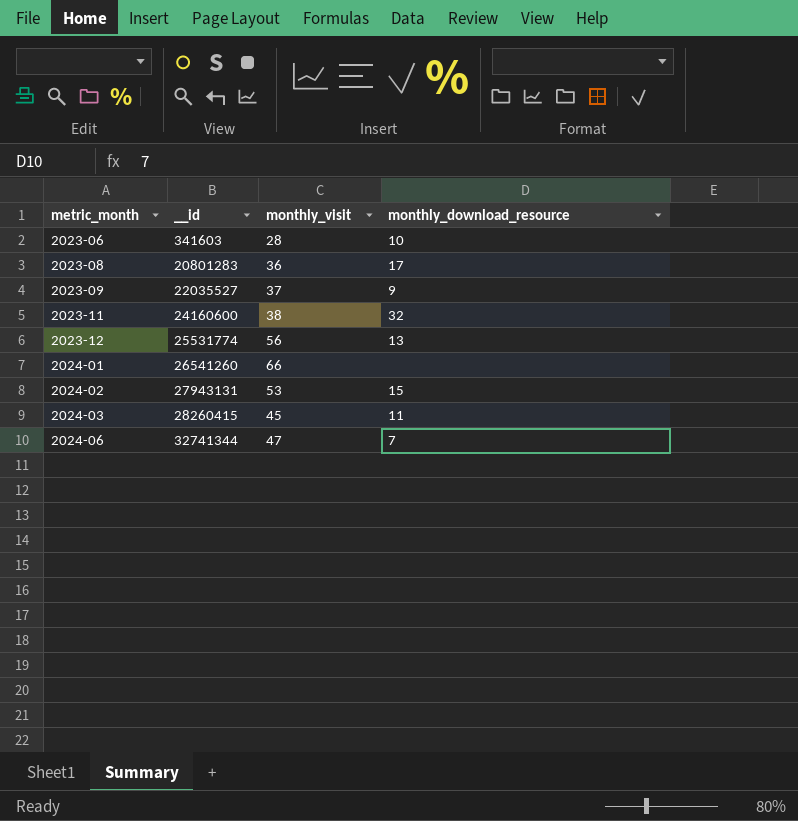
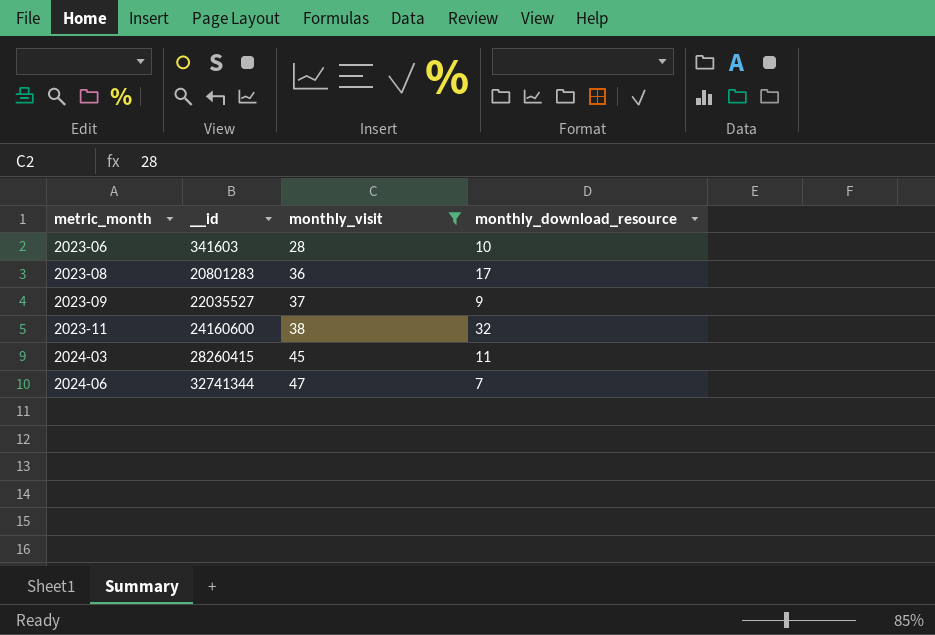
filter: none -> monthly_visit <= 47

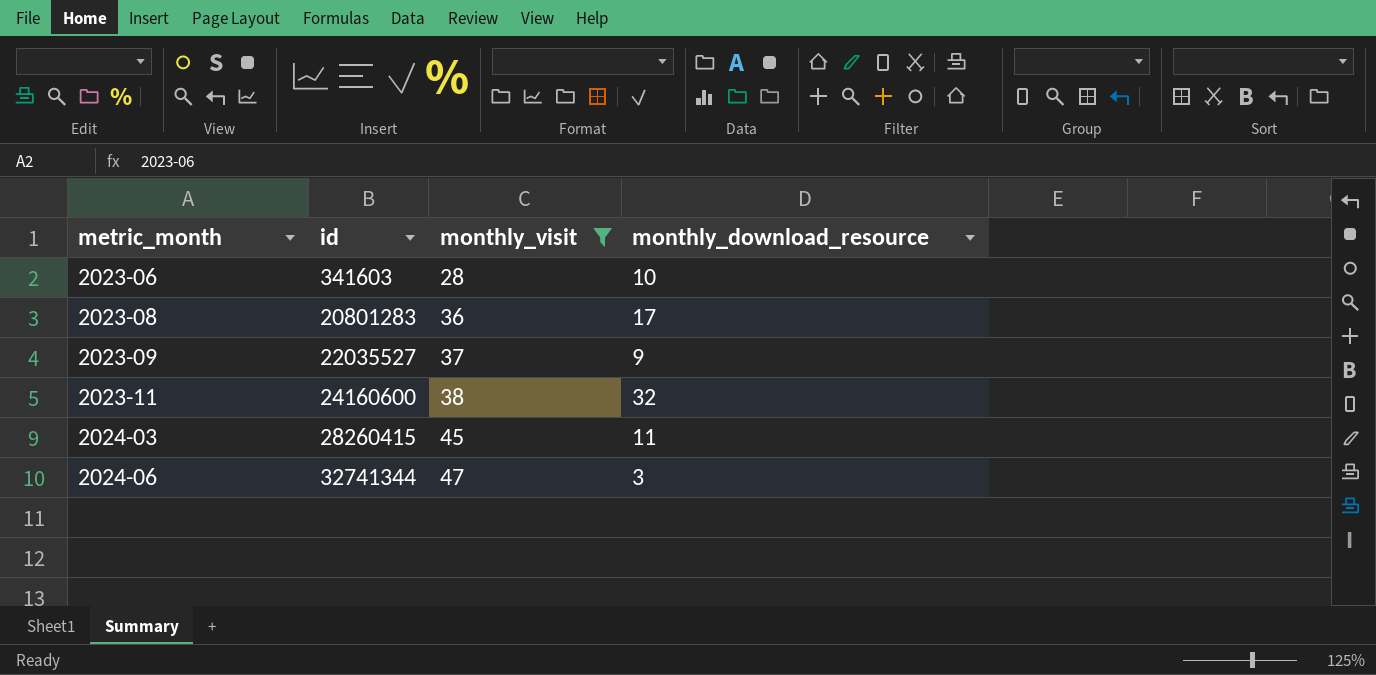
column name: __id -> id
2024-06 | monthly_download_resource: 7 -> 3

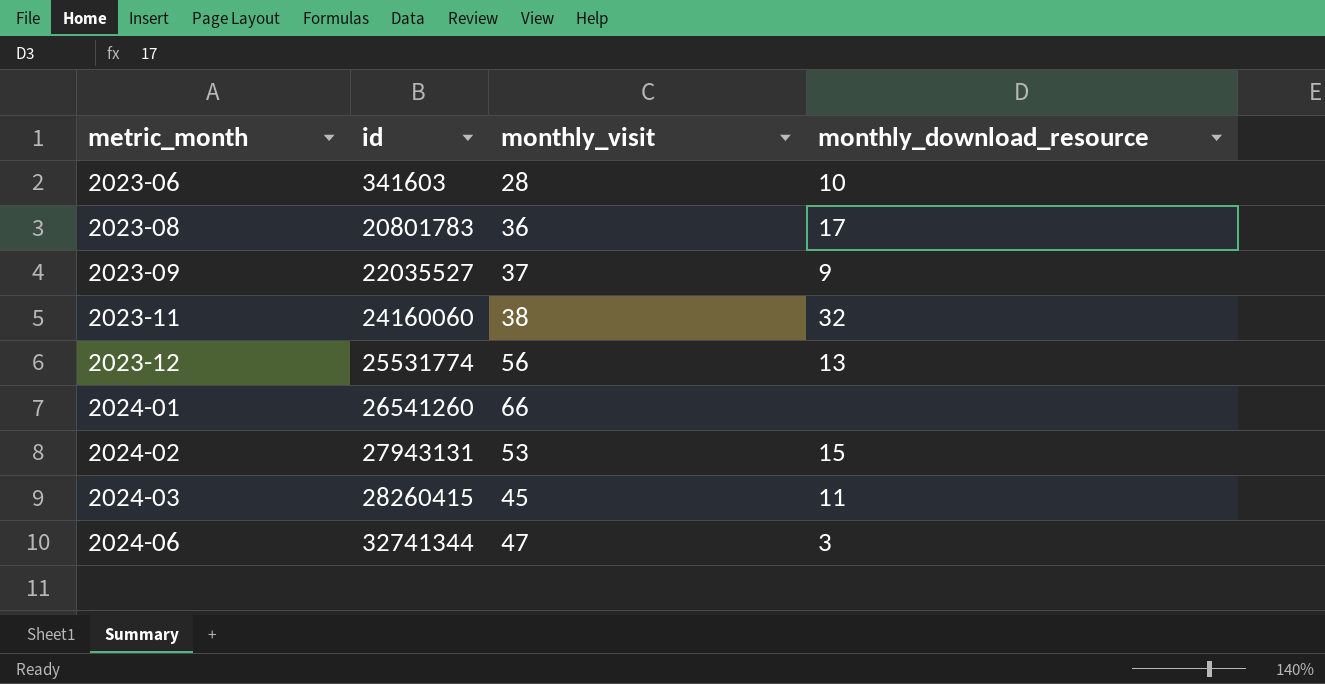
filter: monthly_visit <= 47 -> none
2023-08 | id: 20801283 -> 20801783
2023-11 | id: 24160600 -> 24160060

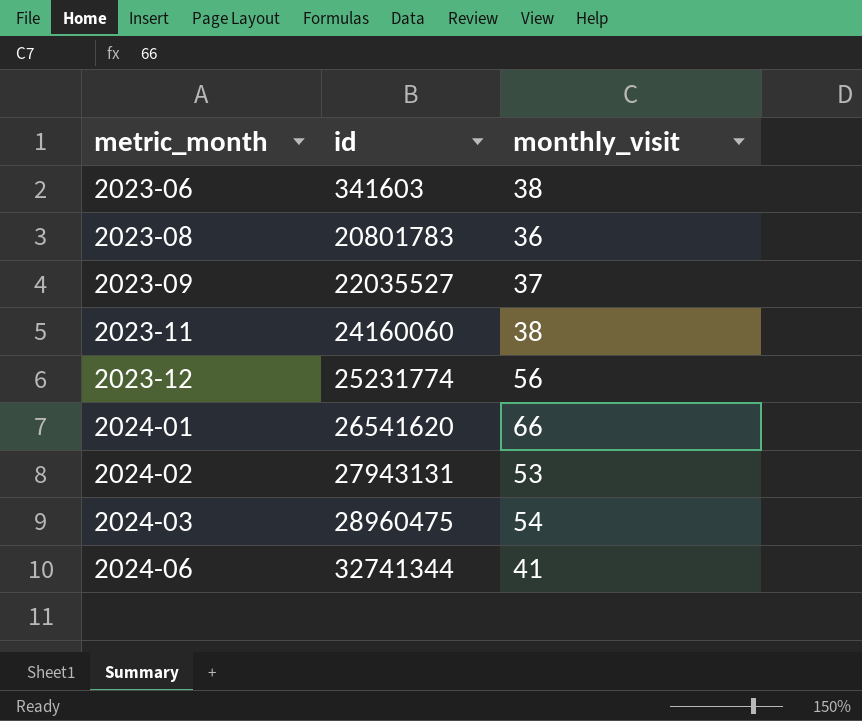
column monthly_download_resource | position: 4 -> none
2023-06 | monthly_visit: 28 -> 38
2023-12 | id: 25531774 -> 25231774
2024-01 | id: 26541260 -> 26541620
2024-03 | id: 28260415 -> 28960475
2024-03 | monthly_visit: 45 -> 54
2024-06 | monthly_visit: 47 -> 41

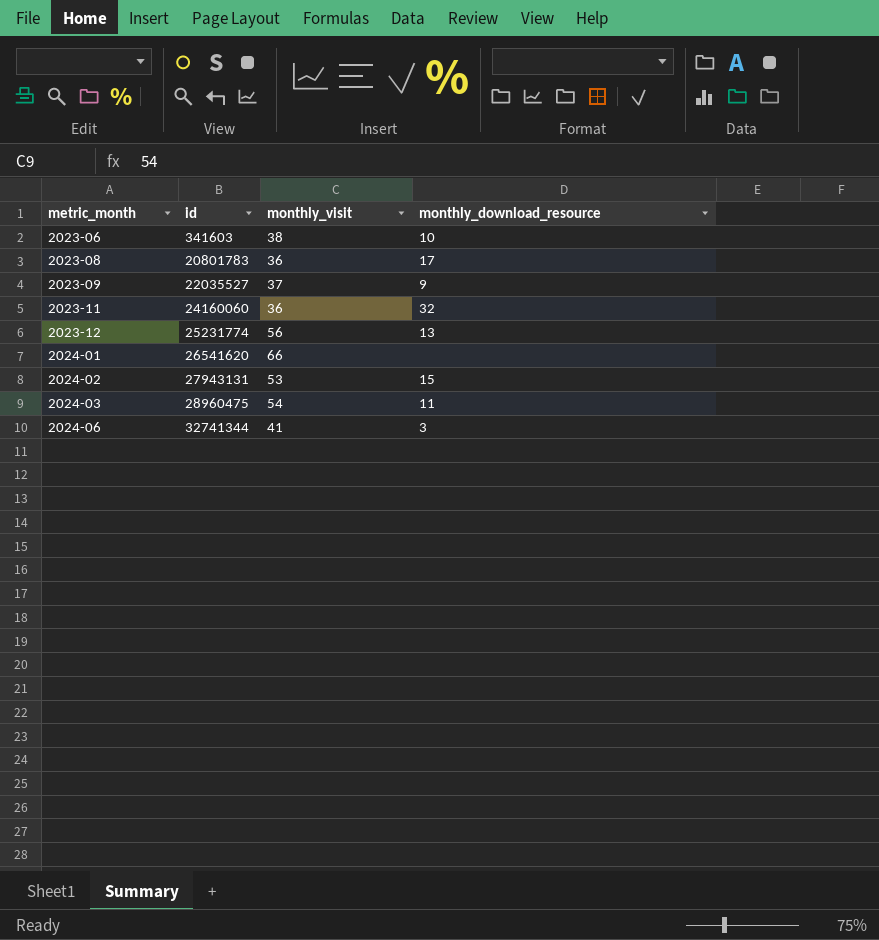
column monthly_download_resource | position: none -> 4
2023-11 | monthly_visit: 38 -> 36

